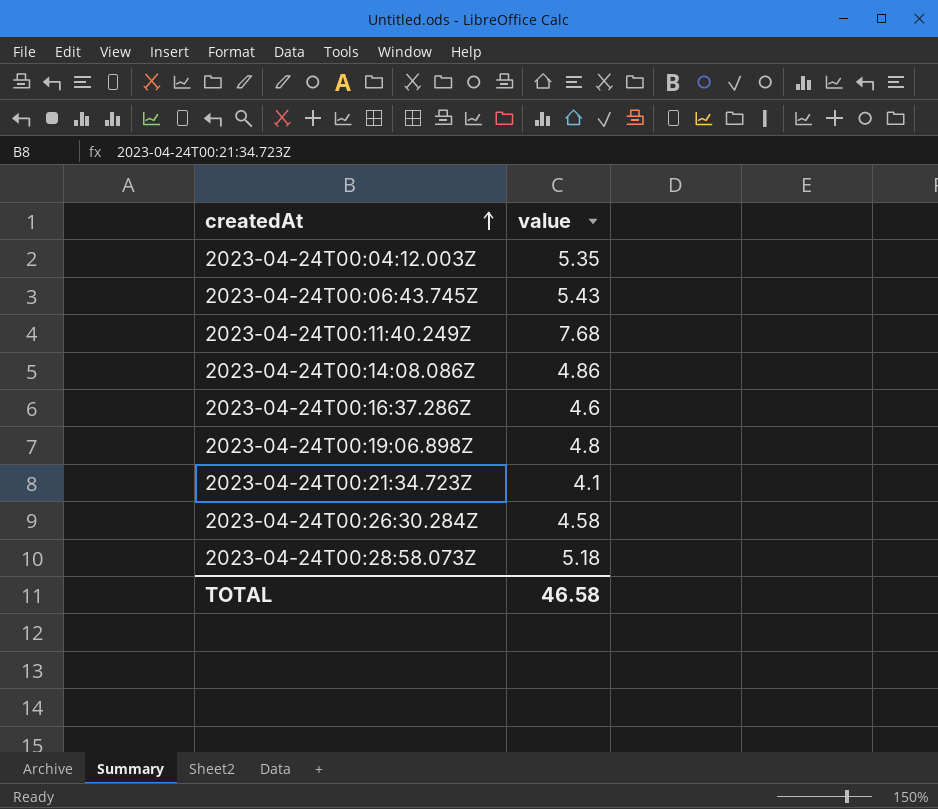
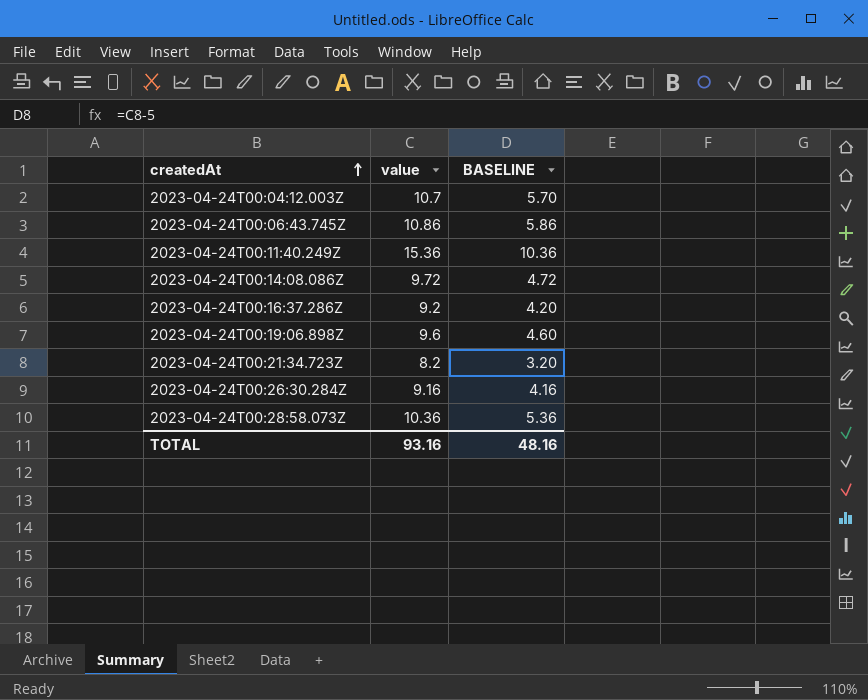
column BASELINE | formula: none -> [value] - 5
2023-04-24T00:04:12.003Z | value: 5.35 -> 10.7
2023-04-24T00:06:43.745Z | value: 5.43 -> 10.86
2023-04-24T00:11:40.249Z | value: 7.68 -> 15.36
2023-04-24T00:14:08.086Z | value: 4.86 -> 9.72
2023-04-24T00:16:37.286Z | value: 4.6 -> 9.2
2023-04-24T00:19:06.898Z | value: 4.8 -> 9.6
2023-04-24T00:21:34.723Z | value: 4.1 -> 8.2
2023-04-24T00:26:30.284Z | value: 4.58 -> 9.16
2023-04-24T00:28:58.073Z | value: 5.18 -> 10.36
TOTAL | value: 46.58 -> 93.16

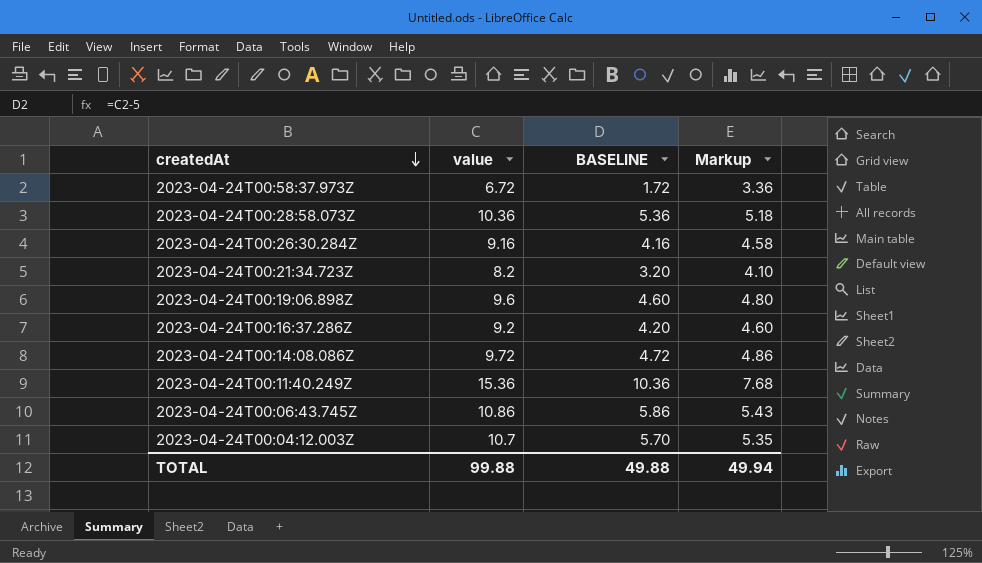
row order: createdAt ascending -> createdAt descending
column Markup | formula: none -> [value] * 0.5
row 2023-04-24T00:58:37.973Z: none -> 6.72 | 1.72 | 3.36
TOTAL | value: 93.16 -> 99.88
TOTAL | BASELINE: 48.16 -> 49.88

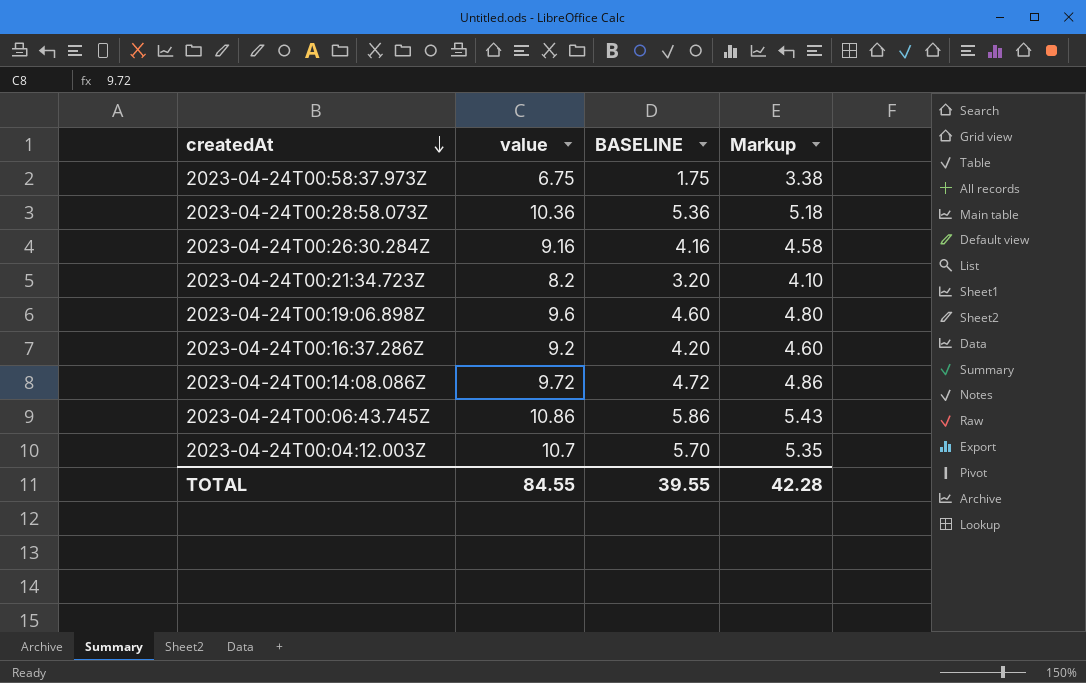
row 2023-04-24T00:11:40.249Z: 15.36 | 10.36 | 7.68 -> none
2023-04-24T00:58:37.973Z | value: 6.72 -> 6.75
2023-04-24T00:58:37.973Z | BASELINE: 1.72 -> 1.75
2023-04-24T00:58:37.973Z | Markup: 3.36 -> 3.38
TOTAL | value: 99.88 -> 84.55
TOTAL | BASELINE: 49.88 -> 39.55
TOTAL | Markup: 49.94 -> 42.28

